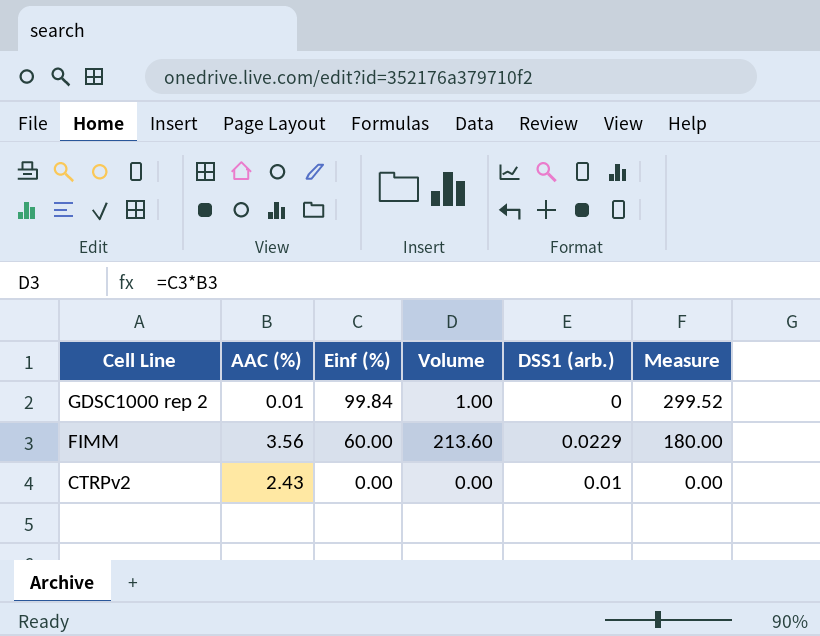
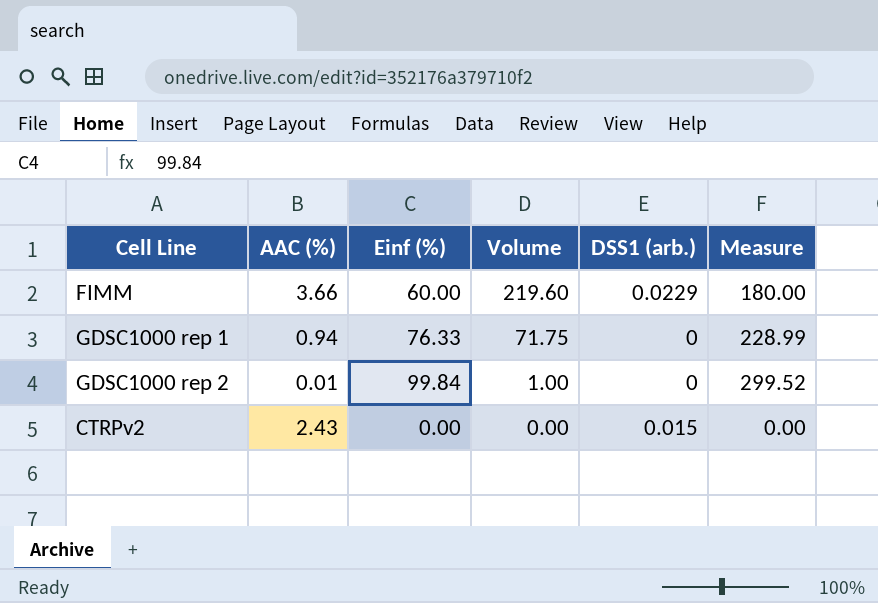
row order: Cell Line descending -> Volume descending
FIMM | AAC (%): 3.56 -> 3.66
FIMM | Volume: 213.60 -> 219.60
row GDSC1000 rep 1: none -> 0.94 | 76.33 | 71.75 | 0 | 228.99
CTRPv2 | DSS1 (arb.): 0.01 -> 0.015

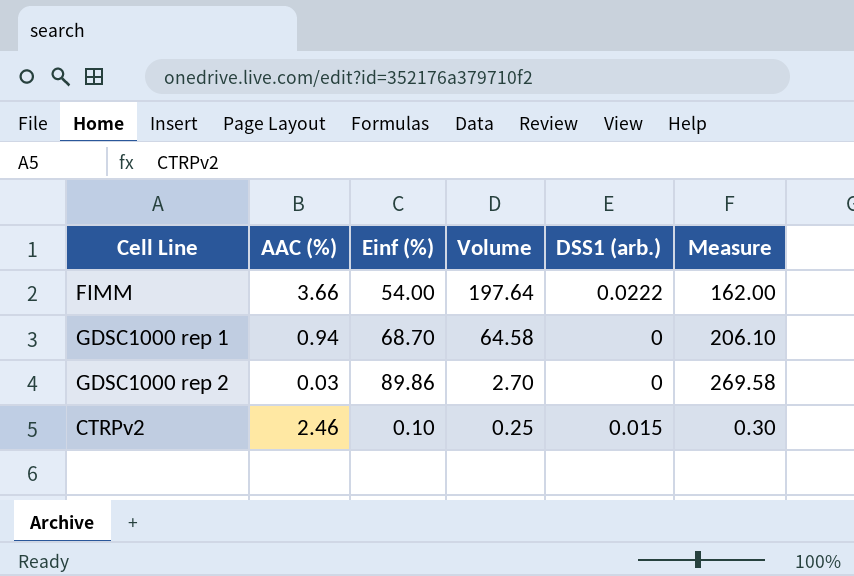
FIMM | Einf (%): 60.00 -> 54.00
FIMM | Volume: 219.60 -> 197.64
FIMM | DSS1 (arb.): 0.0229 -> 0.0222
FIMM | Measure: 180.00 -> 162.00
GDSC1000 rep 1 | Einf (%): 76.33 -> 68.70
GDSC1000 rep 1 | Volume: 71.75 -> 64.58
GDSC1000 rep 1 | Measure: 228.99 -> 206.10
GDSC1000 rep 2 | AAC (%): 0.01 -> 0.03
GDSC1000 rep 2 | Einf (%): 99.84 -> 89.86
GDSC1000 rep 2 | Volume: 1.00 -> 2.70
GDSC1000 rep 2 | Measure: 299.52 -> 269.58
CTRPv2 | AAC (%): 2.43 -> 2.46
CTRPv2 | Einf (%): 0.00 -> 0.10
CTRPv2 | Volume: 0.00 -> 0.25
CTRPv2 | Measure: 0.00 -> 0.30

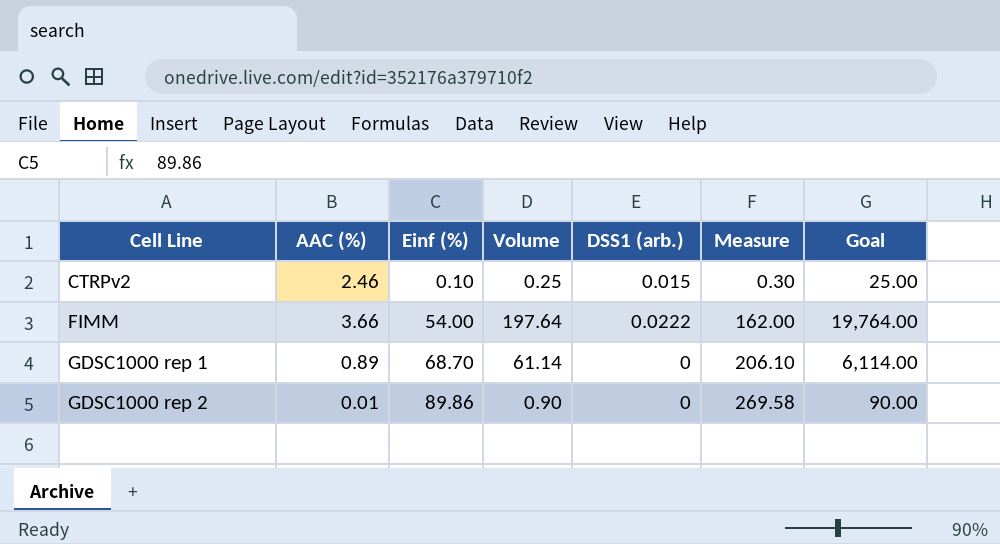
row order: Volume descending -> Cell Line ascending
column Goal | formula: none -> [Volume] * 100
GDSC1000 rep 1 | AAC (%): 0.94 -> 0.89
GDSC1000 rep 1 | Volume: 64.58 -> 61.14
GDSC1000 rep 2 | AAC (%): 0.03 -> 0.01
GDSC1000 rep 2 | Volume: 2.70 -> 0.90

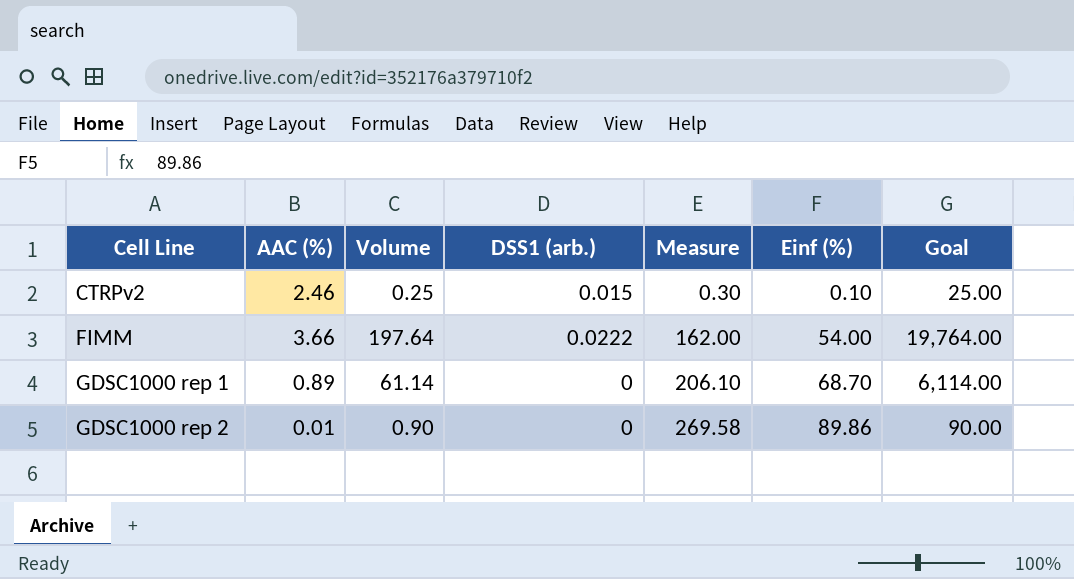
column Einf (%) | position: 3 -> 6

